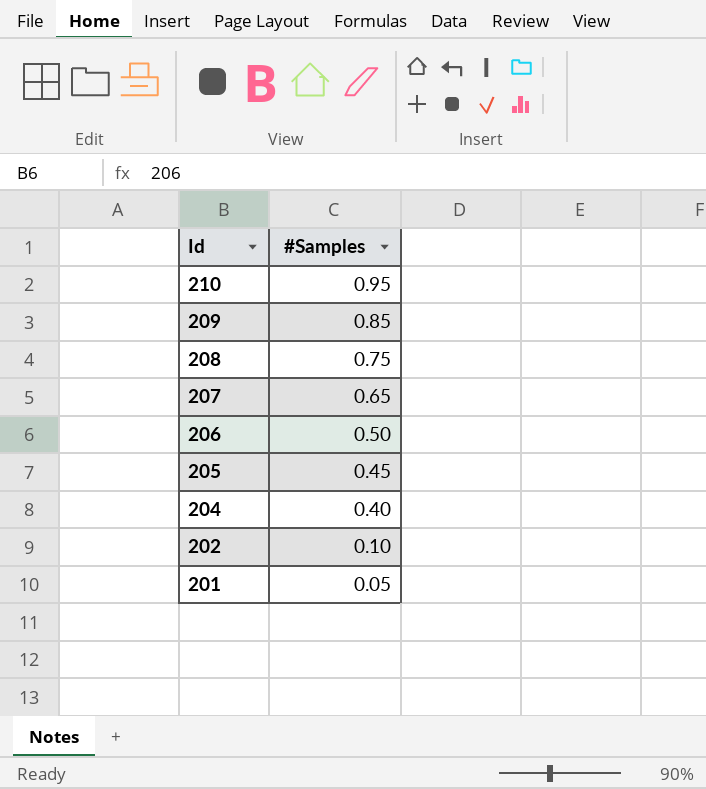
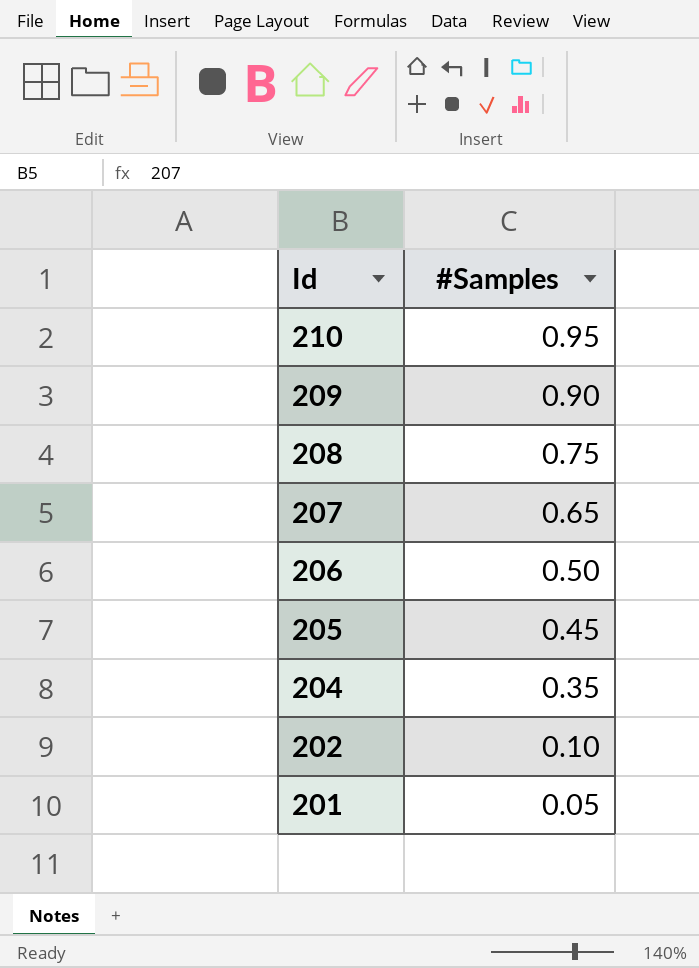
209 | #Samples: 0.85 -> 0.90
204 | #Samples: 0.40 -> 0.35

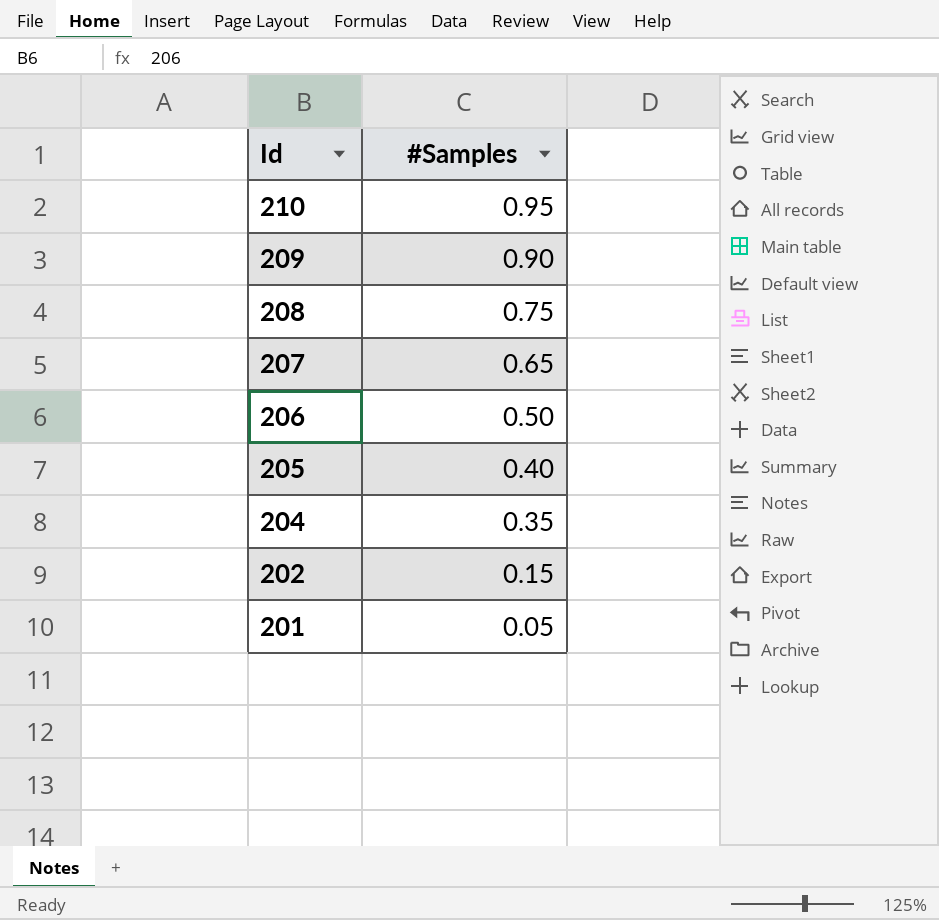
205 | #Samples: 0.45 -> 0.40
202 | #Samples: 0.10 -> 0.15

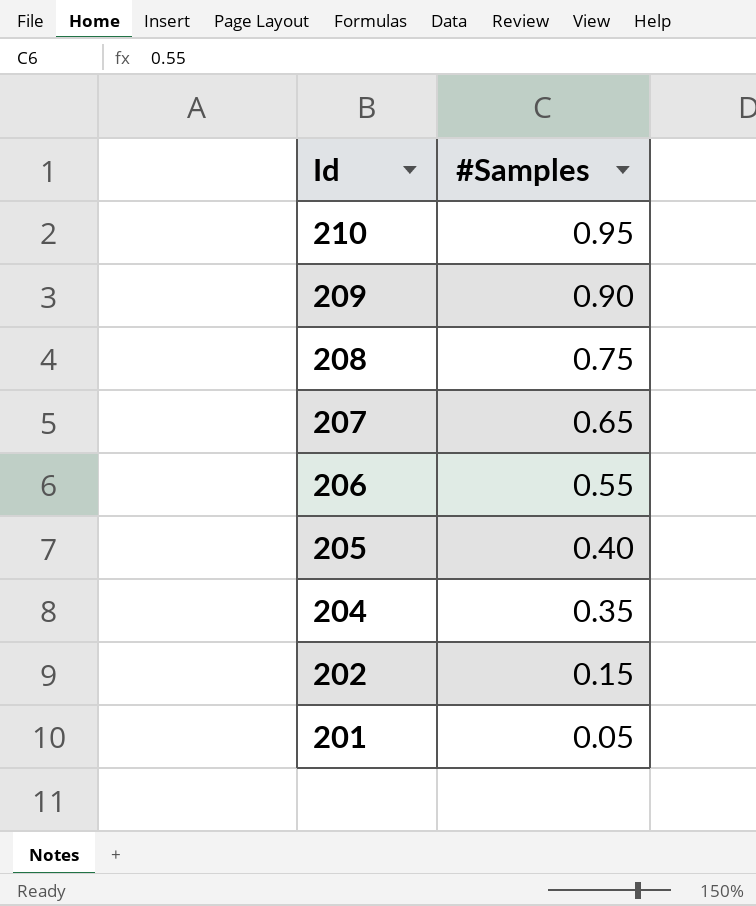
206 | #Samples: 0.50 -> 0.55

